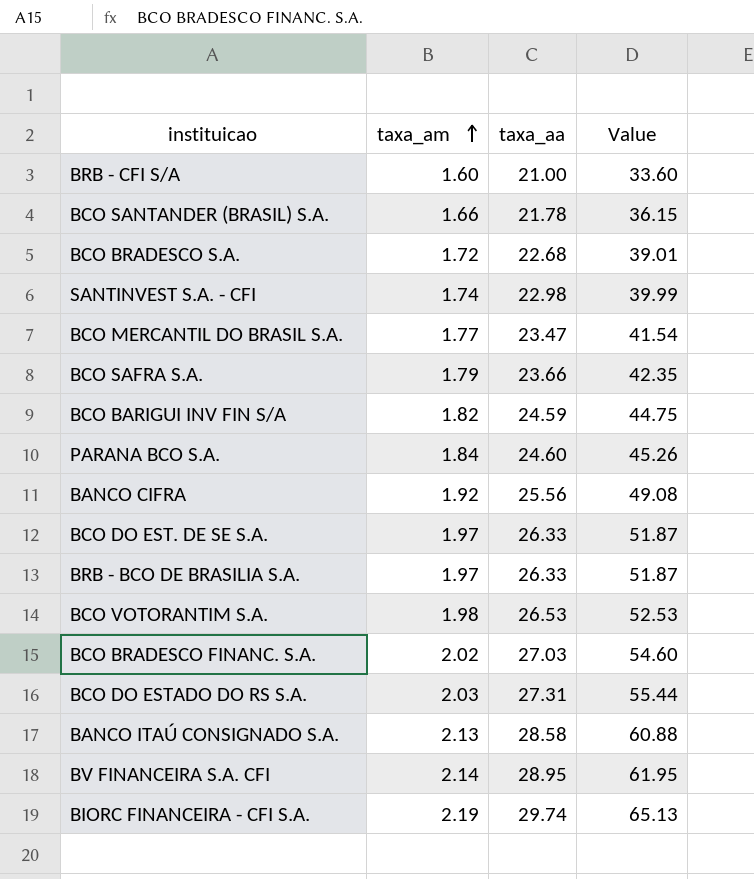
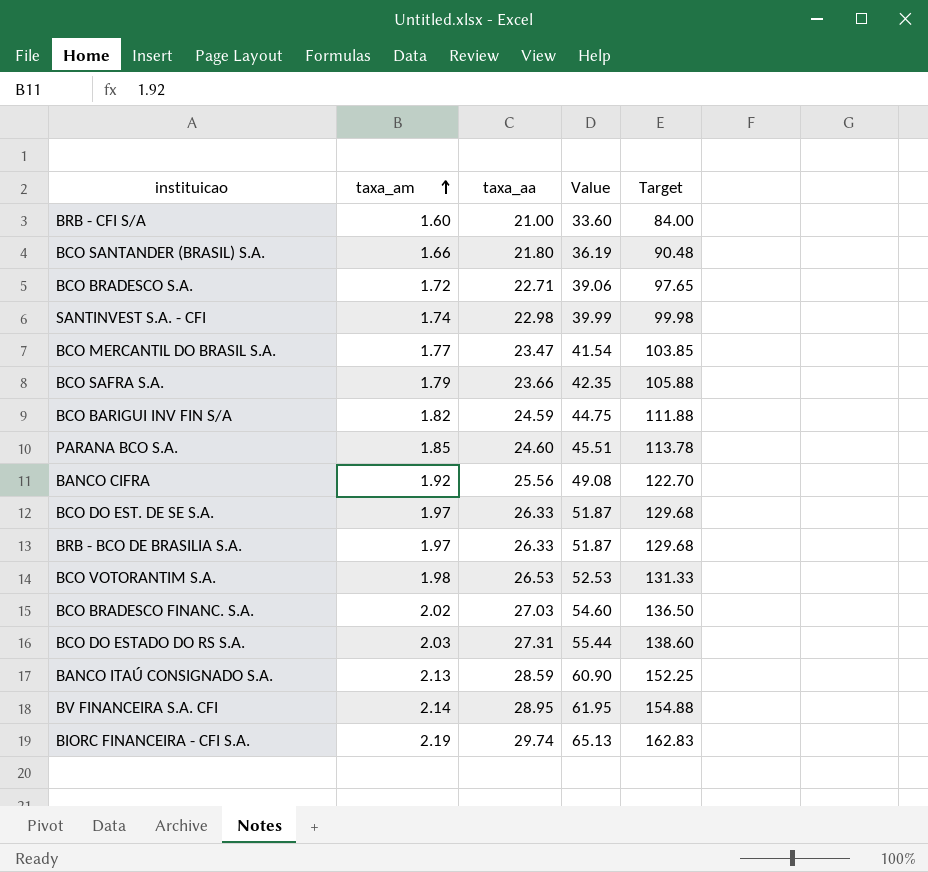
column Target | formula: none -> [Value] * 2.5
BCO SANTANDER (BRASIL) S.A. | taxa_aa: 21.78 -> 21.80
BCO SANTANDER (BRASIL) S.A. | Value: 36.15 -> 36.19
BCO BRADESCO S.A. | taxa_aa: 22.68 -> 22.71
BCO BRADESCO S.A. | Value: 39.01 -> 39.06
PARANA BCO S.A. | taxa_am: 1.84 -> 1.85
PARANA BCO S.A. | Value: 45.26 -> 45.51
BANCO ITAÚ CONSIGNADO S.A. | taxa_aa: 28.58 -> 28.59
BANCO ITAÚ CONSIGNADO S.A. | Value: 60.88 -> 60.90

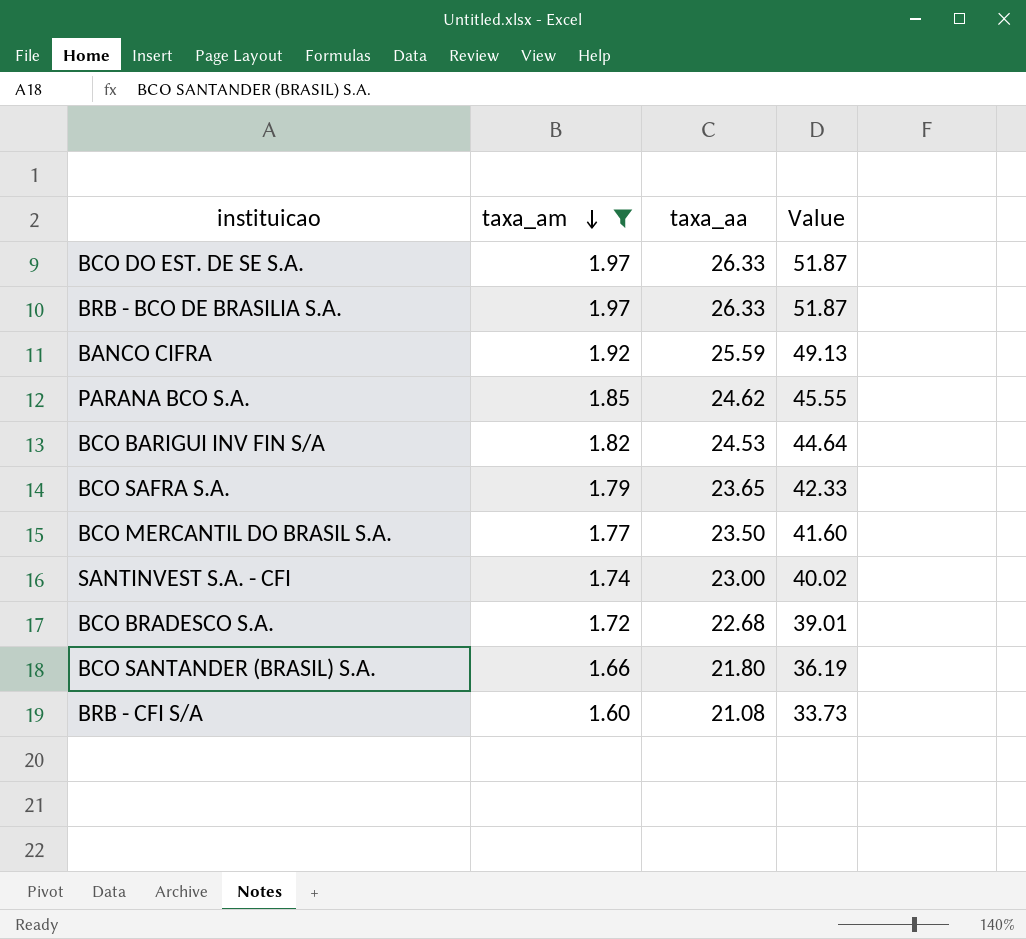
filter: none -> taxa_am <= 1.97
row order: taxa_am ascending -> taxa_am descending
column Target | formula: [Value] * 2.5 -> none
BANCO CIFRA | taxa_aa: 25.56 -> 25.59
BANCO CIFRA | Value: 49.08 -> 49.13
PARANA BCO S.A. | taxa_aa: 24.60 -> 24.62
PARANA BCO S.A. | Value: 45.51 -> 45.55
BCO BARIGUI INV FIN S/A | taxa_aa: 24.59 -> 24.53
BCO BARIGUI INV FIN S/A | Value: 44.75 -> 44.64
BCO SAFRA S.A. | taxa_aa: 23.66 -> 23.65
BCO SAFRA S.A. | Value: 42.35 -> 42.33
BCO MERCANTIL DO BRASIL S.A. | taxa_aa: 23.47 -> 23.50
BCO MERCANTIL DO BRASIL S.A. | Value: 41.54 -> 41.60
SANTINVEST S.A. - CFI | taxa_aa: 22.98 -> 23.00
SANTINVEST S.A. - CFI | Value: 39.99 -> 40.02
BCO BRADESCO S.A. | taxa_aa: 22.71 -> 22.68
BCO BRADESCO S.A. | Value: 39.06 -> 39.01
BRB - CFI S/A | taxa_aa: 21.00 -> 21.08
BRB - CFI S/A | Value: 33.60 -> 33.73

